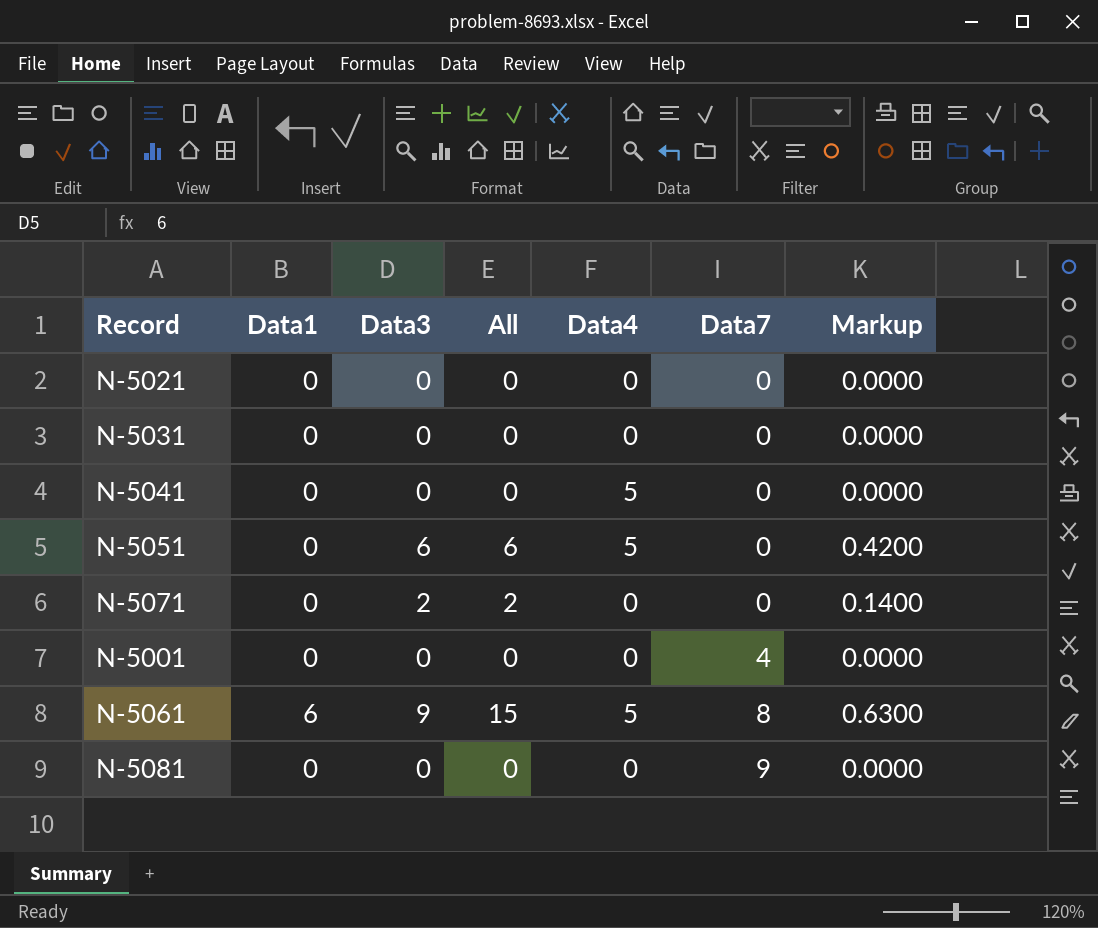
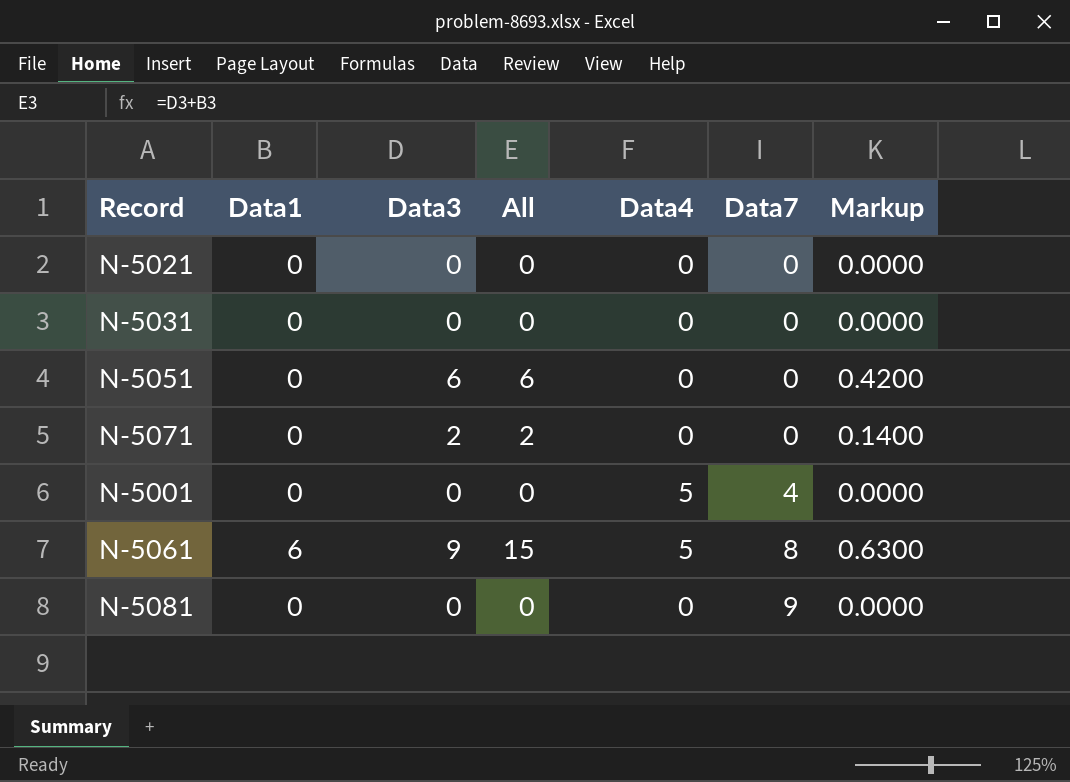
row N-5041: 0 | 0 | 0 | 5 | 0 | 0.0000 -> none
N-5051 | Data4: 5 -> 0
N-5001 | Data4: 0 -> 5

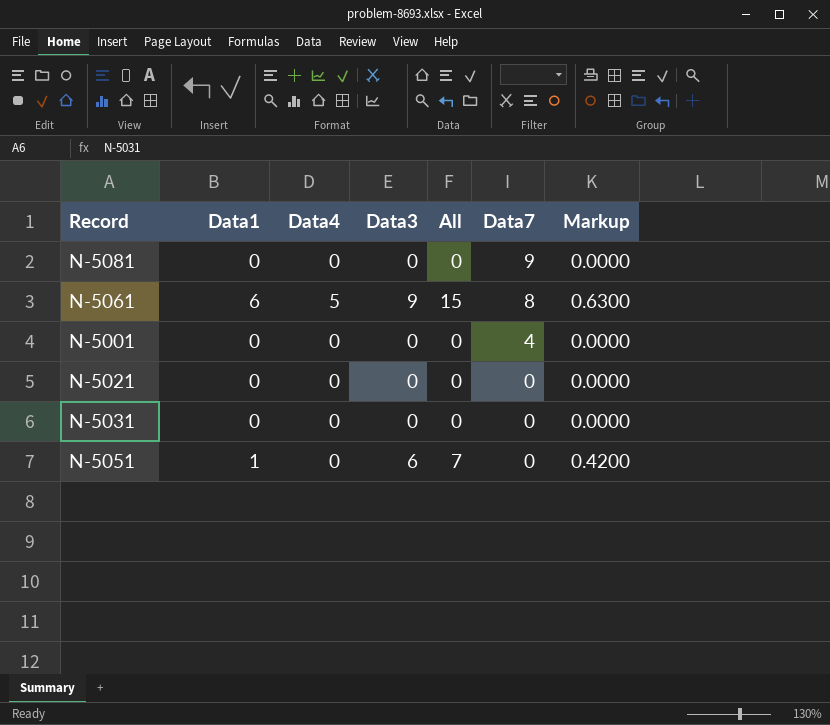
row order: Data7 ascending -> Data7 descending
column Data4 | position: 5 -> 3
row N-5071: 0 | 2 | 2 | 0 | 0 | 0.1400 -> none
N-5001 | Data4: 5 -> 0
N-5051 | Data1: 0 -> 1
N-5051 | All: 6 -> 7

